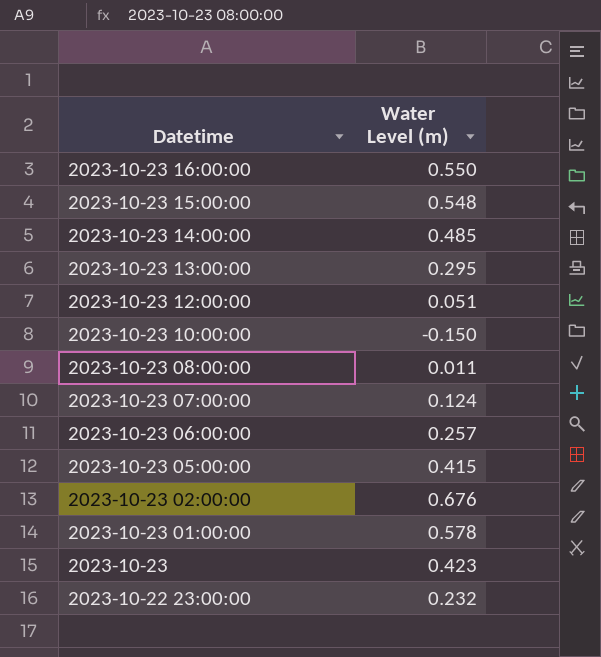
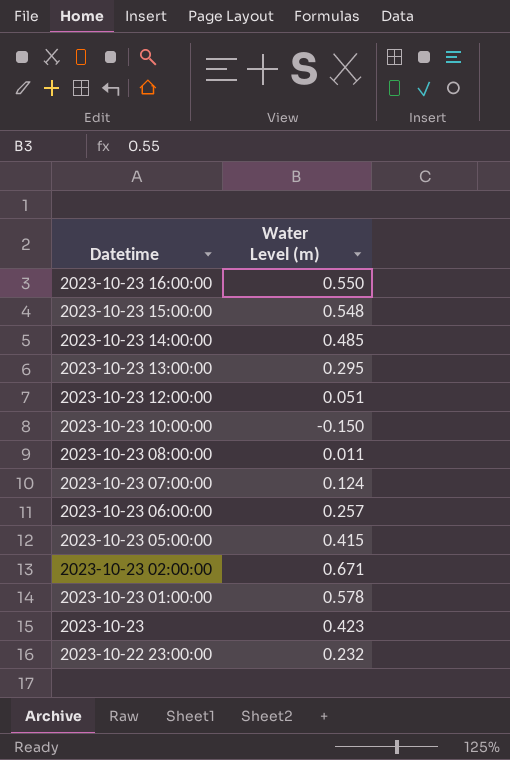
2023-10-23 02:00:00 | Water Level (m): 0.676 -> 0.671

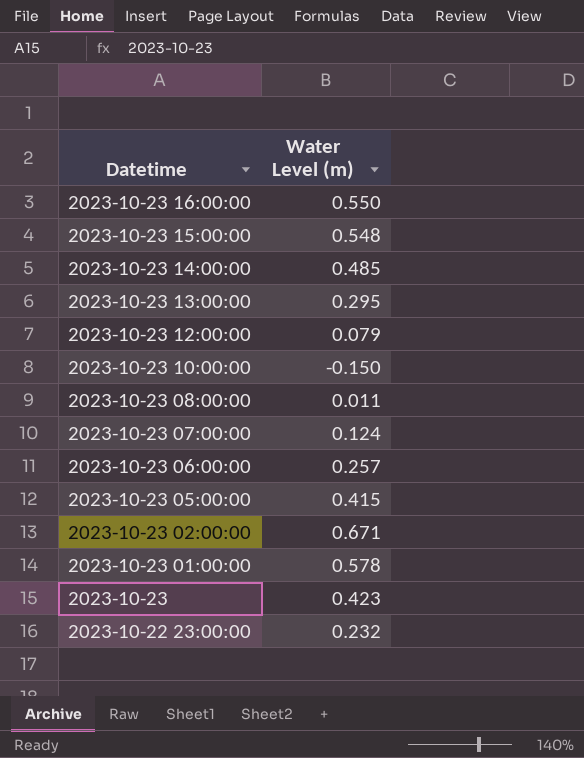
2023-10-23 12:00:00 | Water Level (m): 0.051 -> 0.079

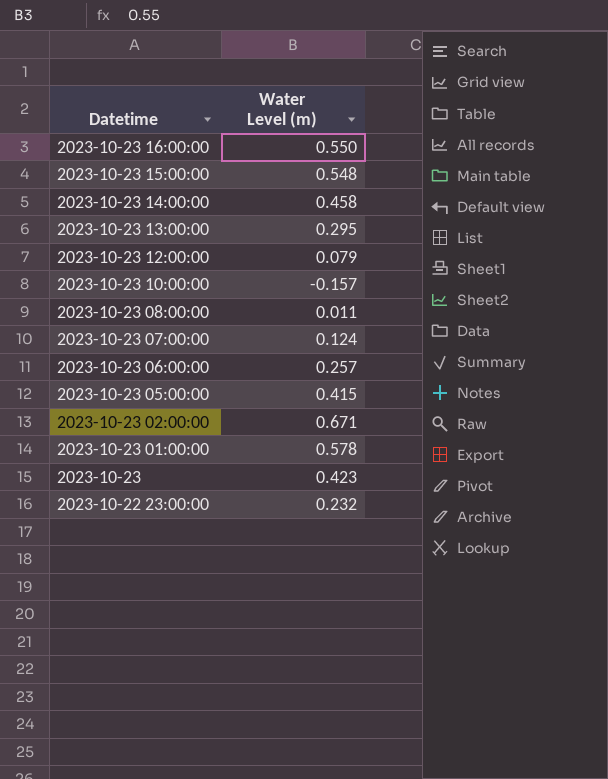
2023-10-23 14:00:00 | Water Level (m): 0.485 -> 0.458
2023-10-23 10:00:00 | Water Level (m): -0.150 -> -0.157

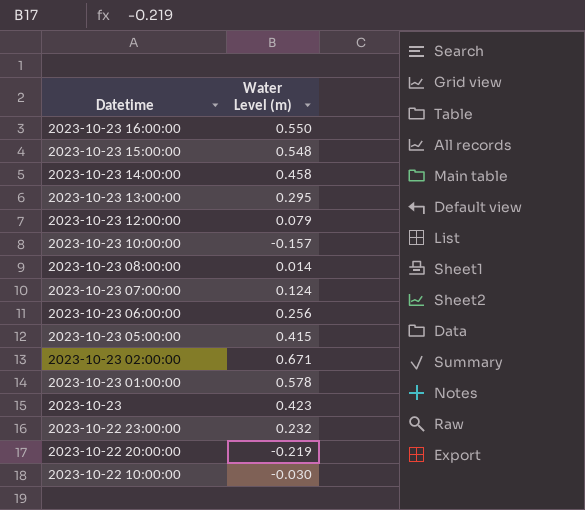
2023-10-23 08:00:00 | Water Level (m): 0.011 -> 0.014
2023-10-23 06:00:00 | Water Level (m): 0.257 -> 0.256
row 2023-10-22 20:00:00: none -> -0.219
row 2023-10-22 10:00:00: none -> -0.030

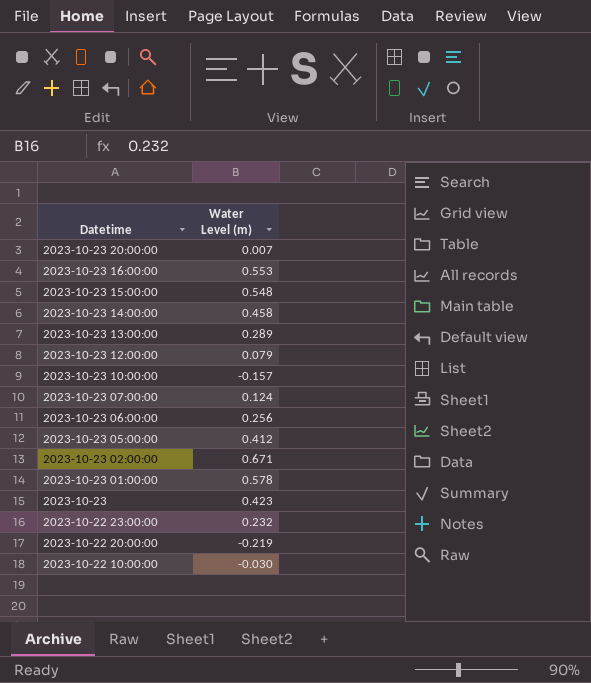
row 2023-10-23 08:00:00: 0.014 -> none
row 2023-10-23 20:00:00: none -> 0.007
2023-10-23 16:00:00 | Water Level (m): 0.550 -> 0.553
2023-10-23 13:00:00 | Water Level (m): 0.295 -> 0.289
2023-10-23 05:00:00 | Water Level (m): 0.415 -> 0.412

